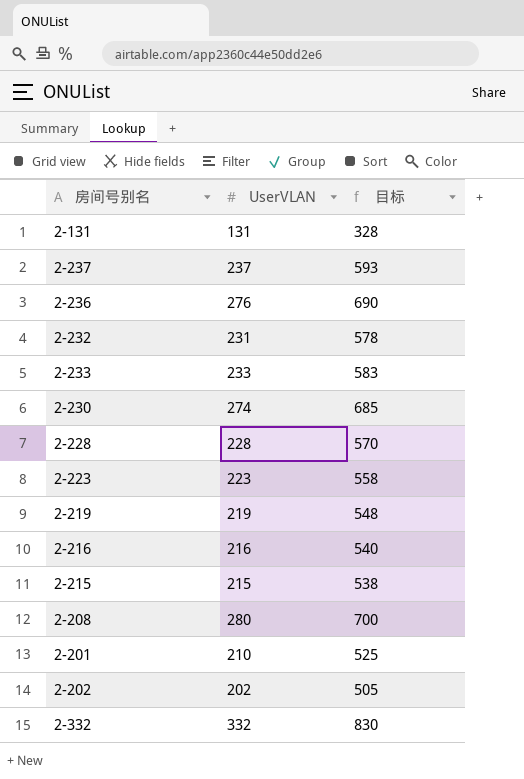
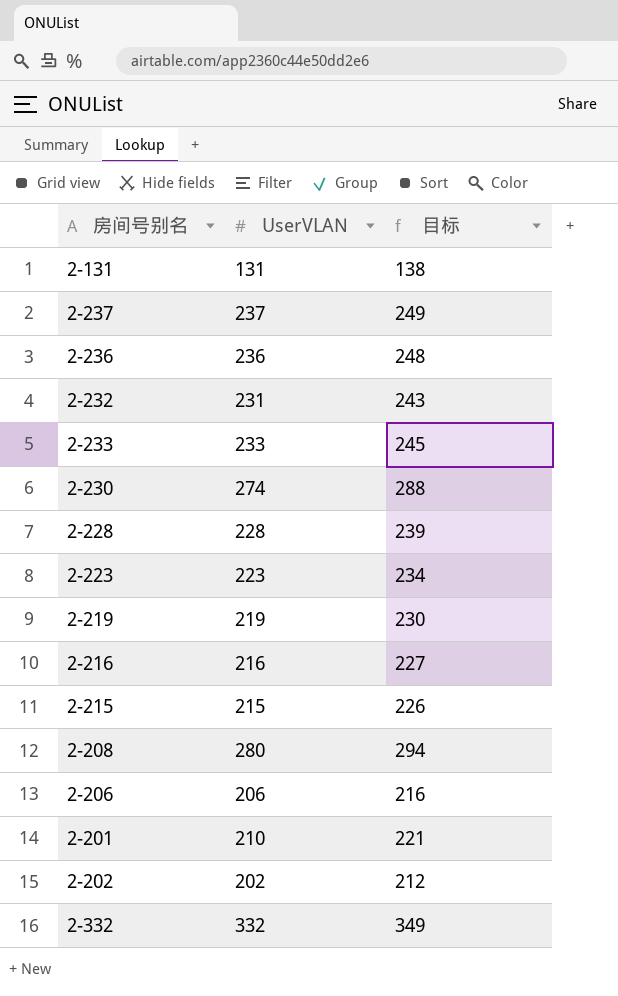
column 目标 | formula: [UserVLAN] * 2.5 -> [UserVLAN] * 1.05
2-236 | UserVLAN: 276 -> 236
row 2-206: none -> 206 | 216

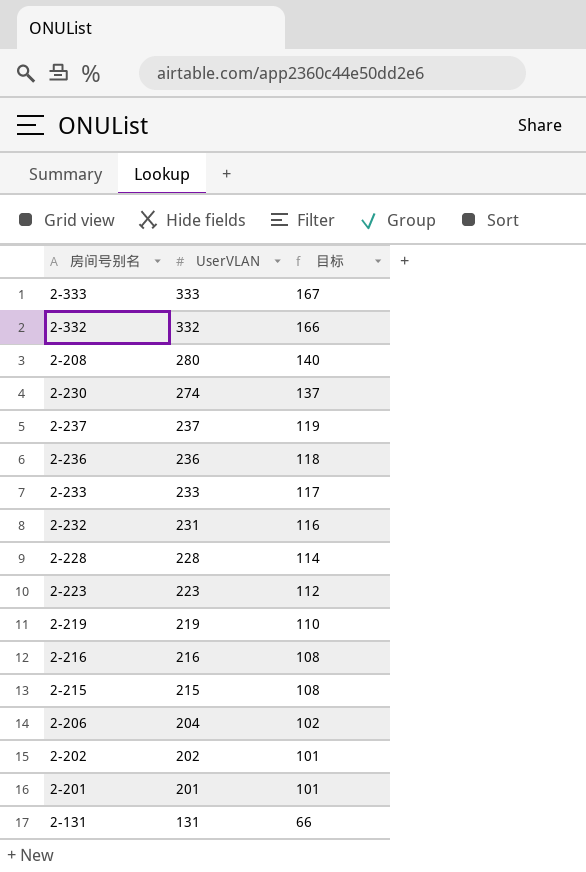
row order: none -> UserVLAN descending
column 目标 | formula: [UserVLAN] * 1.05 -> [UserVLAN] * 0.5
row 2-333: none -> 333 | 167
2-206 | UserVLAN: 206 -> 204
2-201 | UserVLAN: 210 -> 201

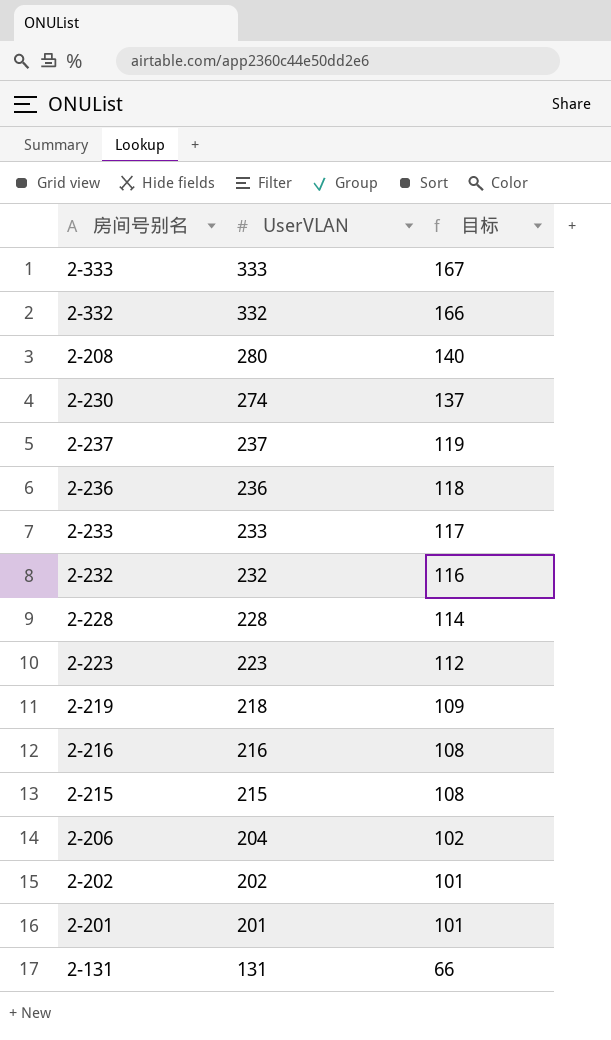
2-232 | UserVLAN: 231 -> 232
2-219 | UserVLAN: 219 -> 218
2-219 | 目标: 110 -> 109

